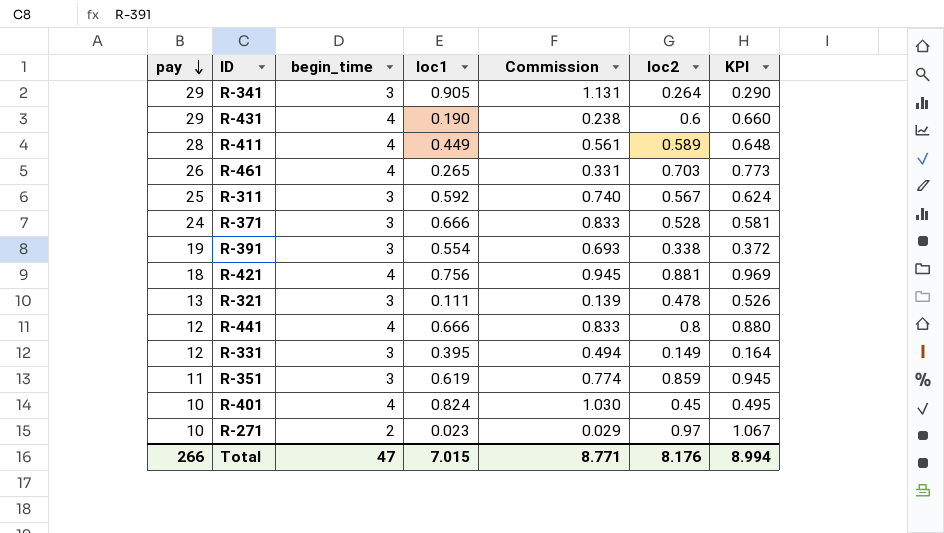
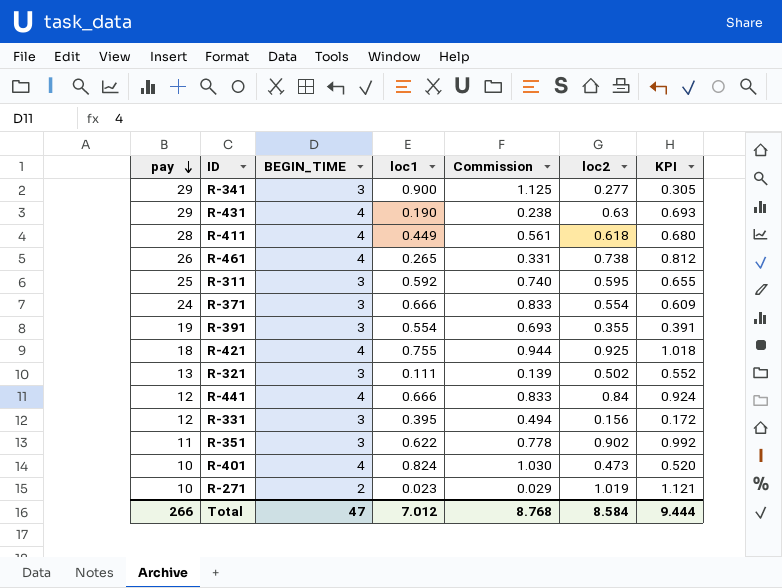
column name: begin_time -> BEGIN_TIME
R-341 | loc1: 0.905 -> 0.900
R-341 | Commission: 1.131 -> 1.125
R-341 | loc2: 0.264 -> 0.277
R-341 | KPI: 0.290 -> 0.305
R-431 | loc2: 0.6 -> 0.63
R-431 | KPI: 0.660 -> 0.693
R-411 | loc2: 0.589 -> 0.618
R-411 | KPI: 0.648 -> 0.680
R-461 | loc2: 0.703 -> 0.738
R-461 | KPI: 0.773 -> 0.812
R-311 | loc2: 0.567 -> 0.595
R-311 | KPI: 0.624 -> 0.655
R-371 | loc2: 0.528 -> 0.554
R-371 | KPI: 0.581 -> 0.609
R-391 | loc2: 0.338 -> 0.355
R-391 | KPI: 0.372 -> 0.391
R-421 | loc1: 0.756 -> 0.755
R-421 | Commission: 0.945 -> 0.944
R-421 | loc2: 0.881 -> 0.925
R-421 | KPI: 0.969 -> 1.018
R-321 | loc2: 0.478 -> 0.502
R-321 | KPI: 0.526 -> 0.552
R-441 | loc2: 0.8 -> 0.84
R-441 | KPI: 0.880 -> 0.924
R-331 | loc2: 0.149 -> 0.156
R-331 | KPI: 0.164 -> 0.172
R-351 | loc1: 0.619 -> 0.622
R-351 | Commission: 0.774 -> 0.778
R-351 | loc2: 0.859 -> 0.902
R-351 | KPI: 0.945 -> 0.992
R-401 | loc2: 0.45 -> 0.473
R-401 | KPI: 0.495 -> 0.520
R-271 | loc2: 0.97 -> 1.019
R-271 | KPI: 1.067 -> 1.121
Total | loc1: 7.015 -> 7.012
Total | Commission: 8.771 -> 8.768
Total | loc2: 8.176 -> 8.584
Total | KPI: 8.994 -> 9.444

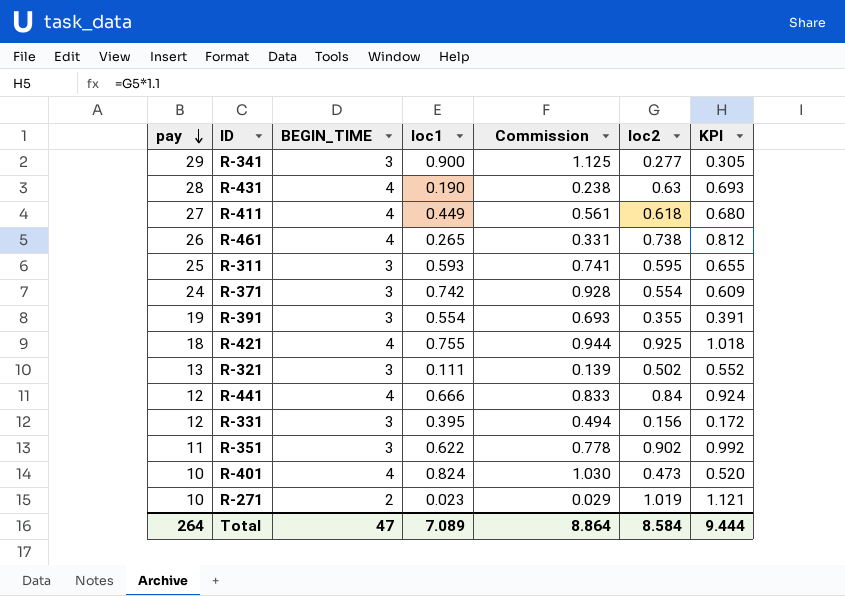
R-431 | pay: 29 -> 28
R-411 | pay: 28 -> 27
R-311 | loc1: 0.592 -> 0.593
R-311 | Commission: 0.740 -> 0.741
R-371 | loc1: 0.666 -> 0.742
R-371 | Commission: 0.833 -> 0.928
Total | pay: 266 -> 264
Total | loc1: 7.012 -> 7.089
Total | Commission: 8.768 -> 8.864

